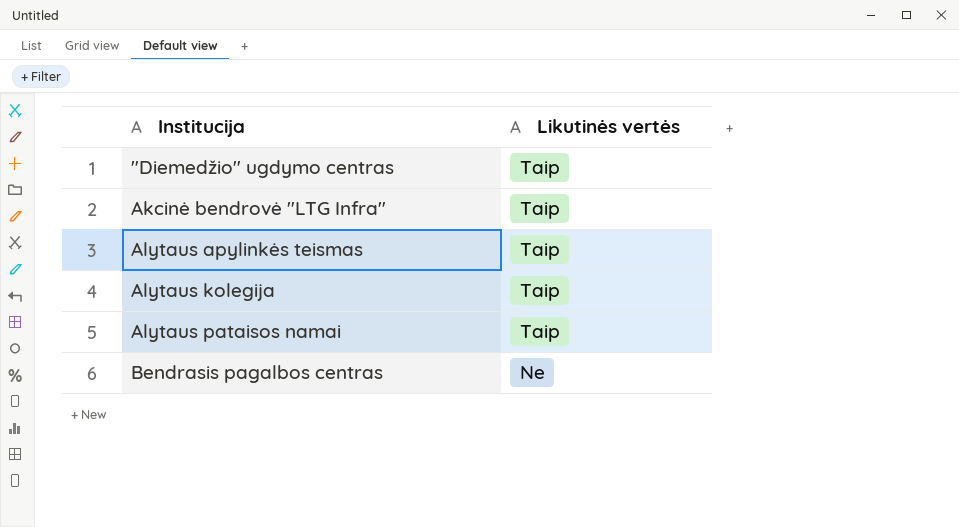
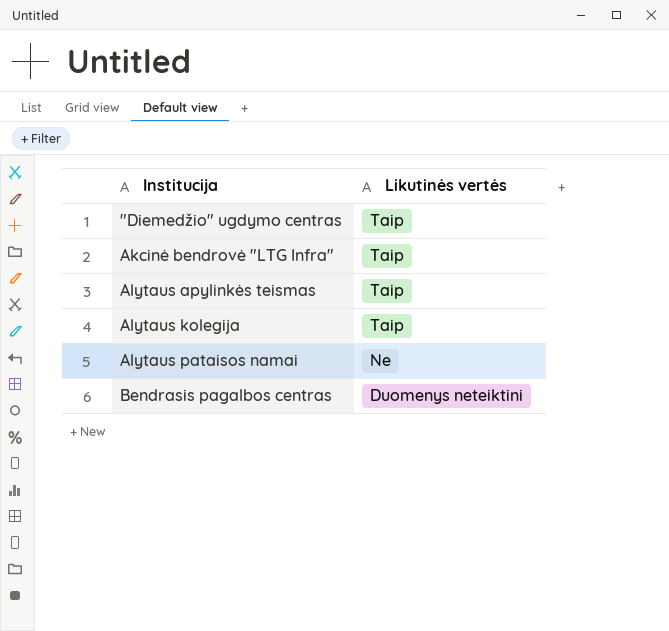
Alytaus pataisos namai | Likutinės vertės: Taip -> Ne
Bendrasis pagalbos centras | Likutinės vertės: Ne -> Duomenys neteiktini

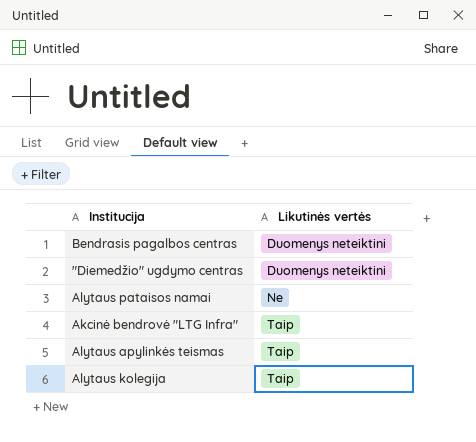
row order: Institucija ascending -> Likutinės vertės ascending
"Diemedžio" ugdymo centras | Likutinės vertės: Taip -> Duomenys neteiktini

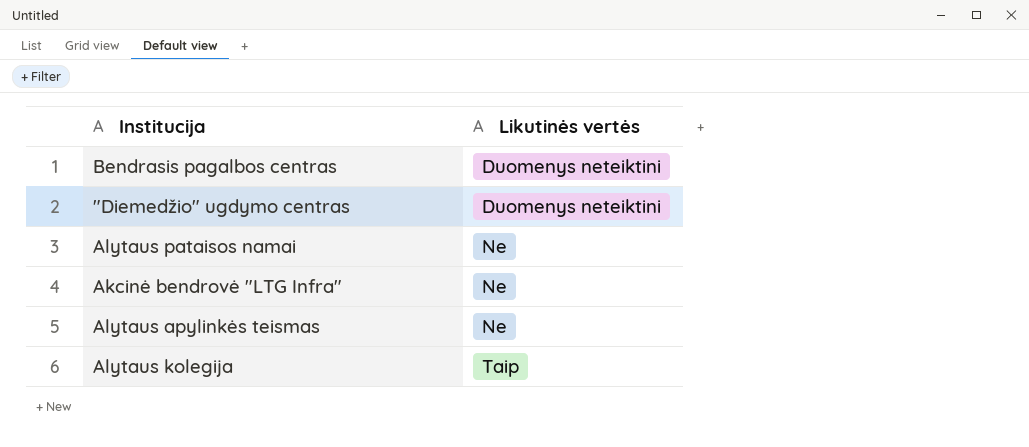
Akcinė bendrovė "LTG Infra" | Likutinės vertės: Taip -> Ne
Alytaus apylinkės teismas | Likutinės vertės: Taip -> Ne

